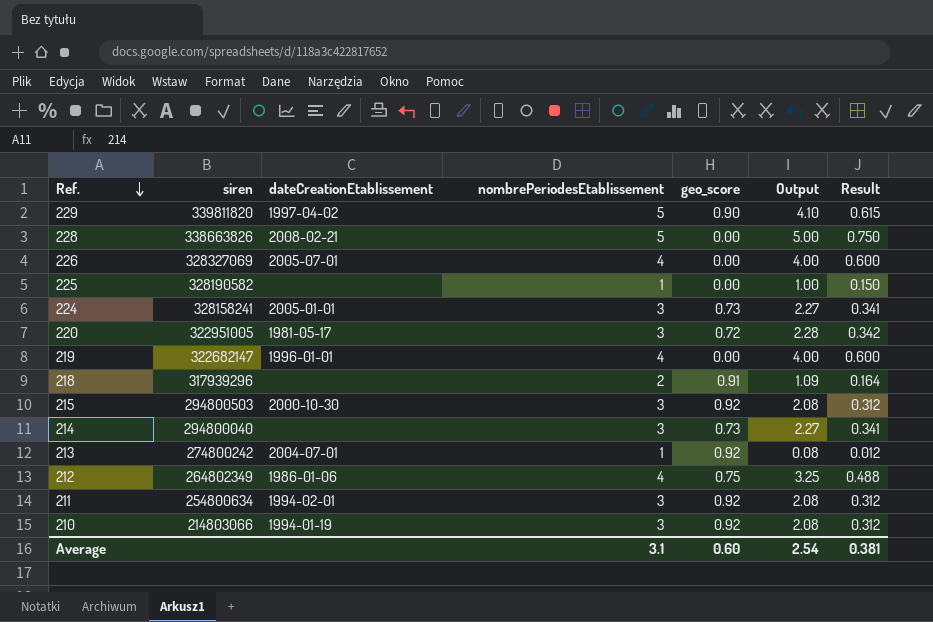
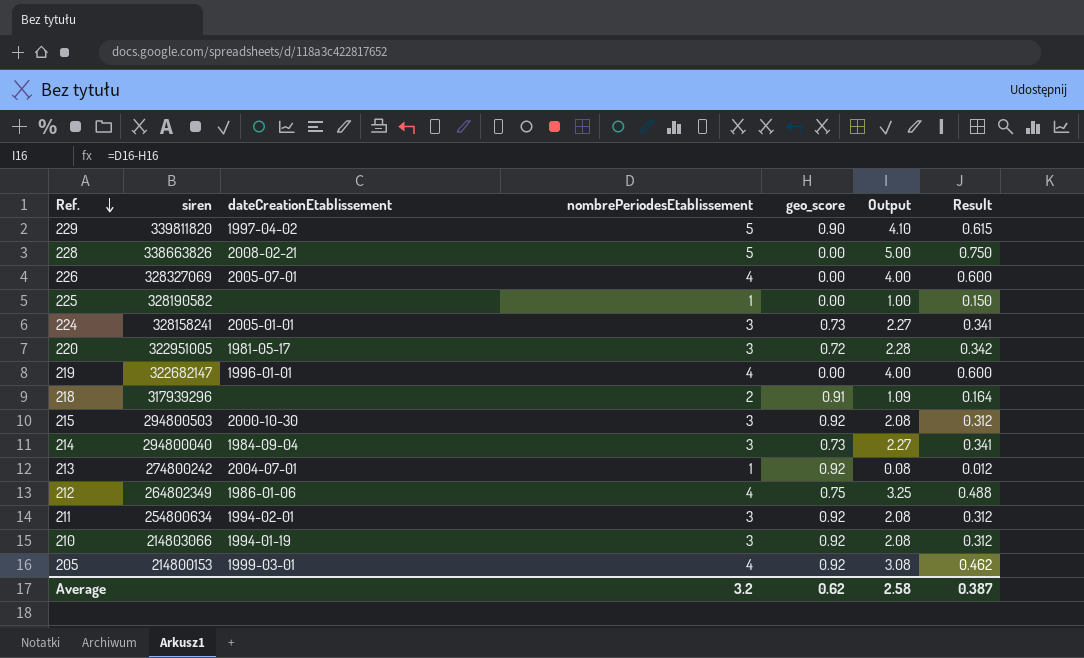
214 | dateCreationEtablissement: none -> 1984-09-04
row 205: none -> 214800153 | 1999-03-01 | 4 | 0.92 | 3.08 | 0.462
Average | nombrePeriodesEtablissement: 3.1 -> 3.2
Average | geo_score: 0.60 -> 0.62
Average | Output: 2.54 -> 2.58
Average | Result: 0.381 -> 0.387

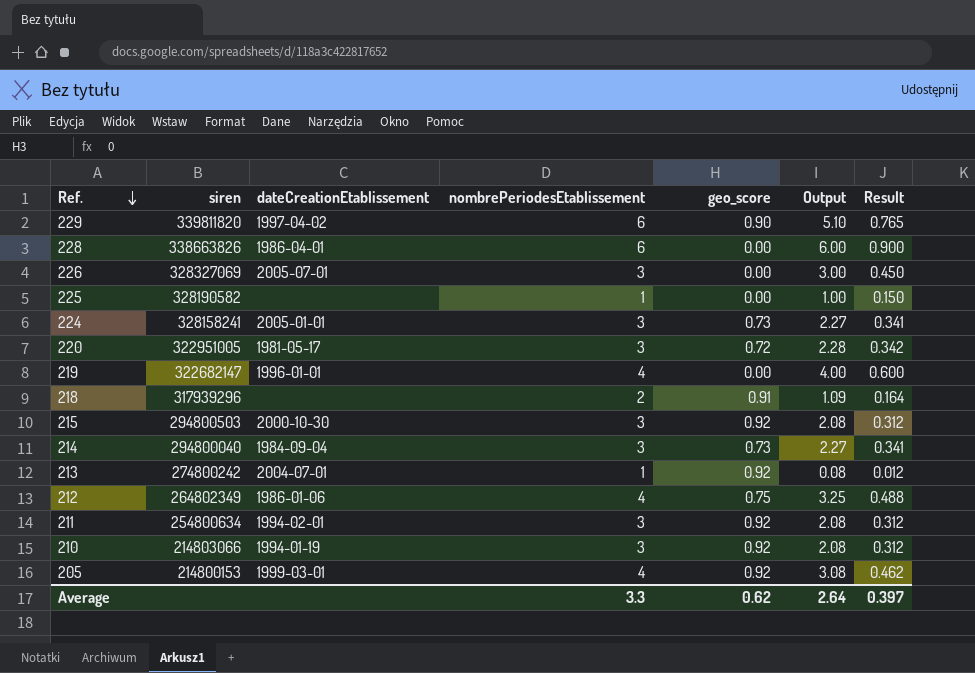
229 | nombrePeriodesEtablissement: 5 -> 6
229 | Output: 4.10 -> 5.10
229 | Result: 0.615 -> 0.765
228 | dateCreationEtablissement: 2008-02-21 -> 1986-04-01
228 | nombrePeriodesEtablissement: 5 -> 6
228 | Output: 5.00 -> 6.00
228 | Result: 0.750 -> 0.900
226 | nombrePeriodesEtablissement: 4 -> 3
226 | Output: 4.00 -> 3.00
226 | Result: 0.600 -> 0.450
Average | nombrePeriodesEtablissement: 3.2 -> 3.3
Average | Output: 2.58 -> 2.64
Average | Result: 0.387 -> 0.397

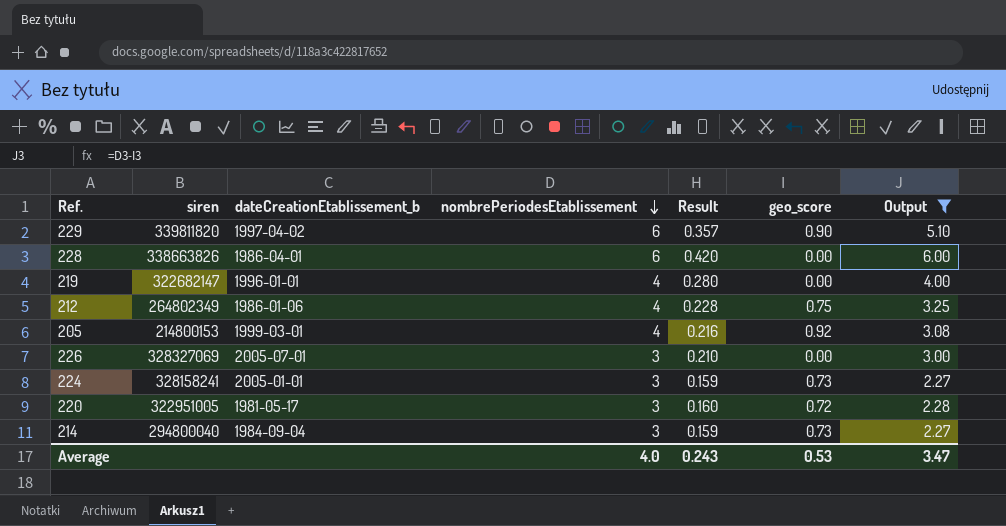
filter: none -> Output >= 2.27
row order: Ref. descending -> nombrePeriodesEtablissement descending
column name: dateCreationEtablissement -> dateCreationEtablissement_b
column Result | formula: [Output] * 0.15 -> [Output] * 0.07
column Result | position: 7 -> 5
Average | nombrePeriodesEtablissement: 3.3 -> 4.0
Average | Result: 0.397 -> 0.243
Average | geo_score: 0.62 -> 0.53
Average | Output: 2.64 -> 3.47

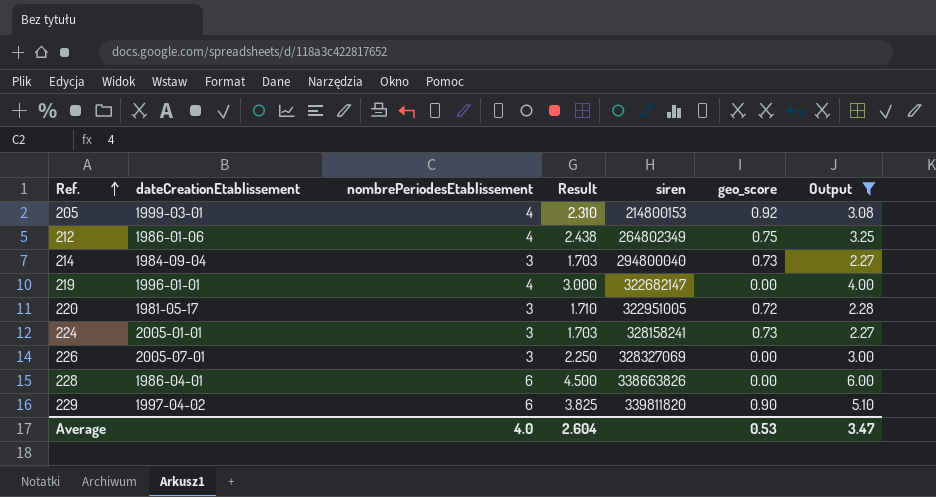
row order: nombrePeriodesEtablissement descending -> Ref. ascending
column name: dateCreationEtablissement_b -> dateCreationEtablissement
column Result | formula: [Output] * 0.07 -> [Output] * 0.75
column siren | position: 2 -> 5
Average | Result: 0.243 -> 2.604

